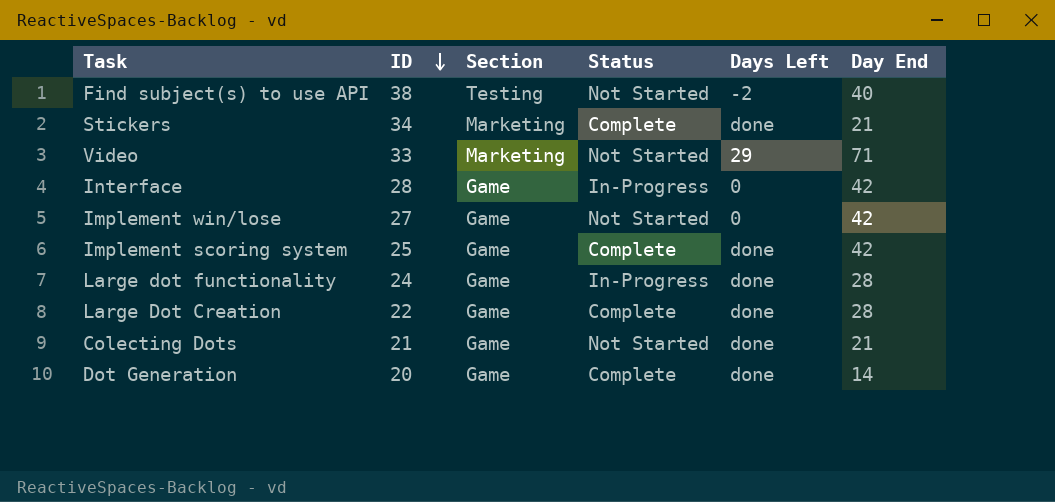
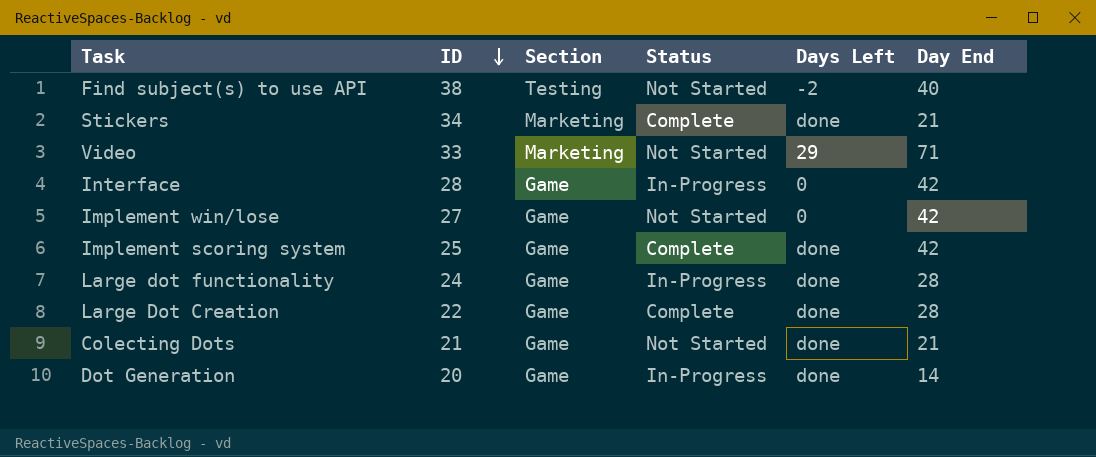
Dot Generation | Status: Complete -> In-Progress

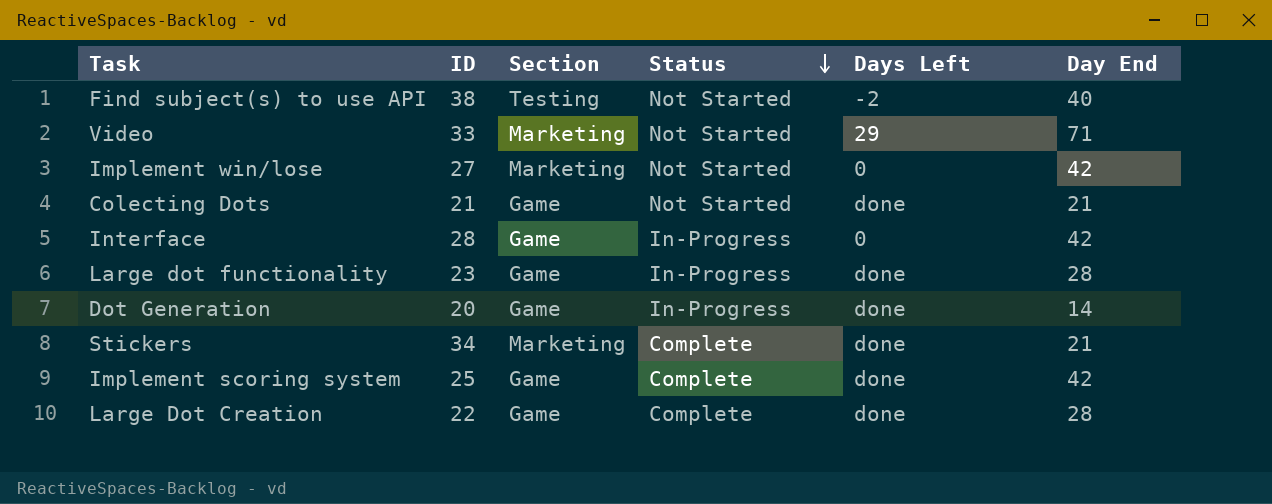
row order: ID descending -> Status descending
Implement win/lose | Section: Game -> Marketing
Large dot functionality | ID: 24 -> 23

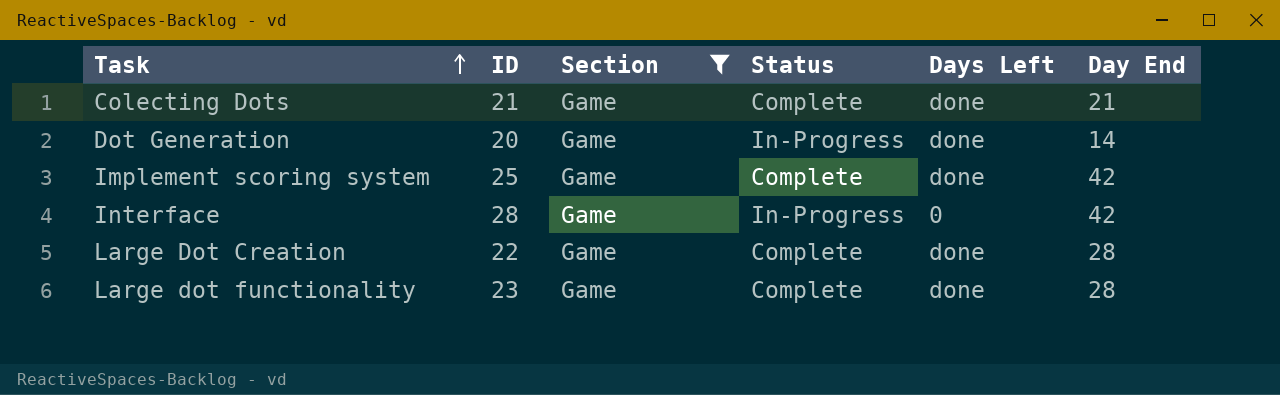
filter: none -> Section = Game
row order: Status descending -> Task ascending
Colecting Dots | Status: Not Started -> Complete
Large dot functionality | Status: In-Progress -> Complete

